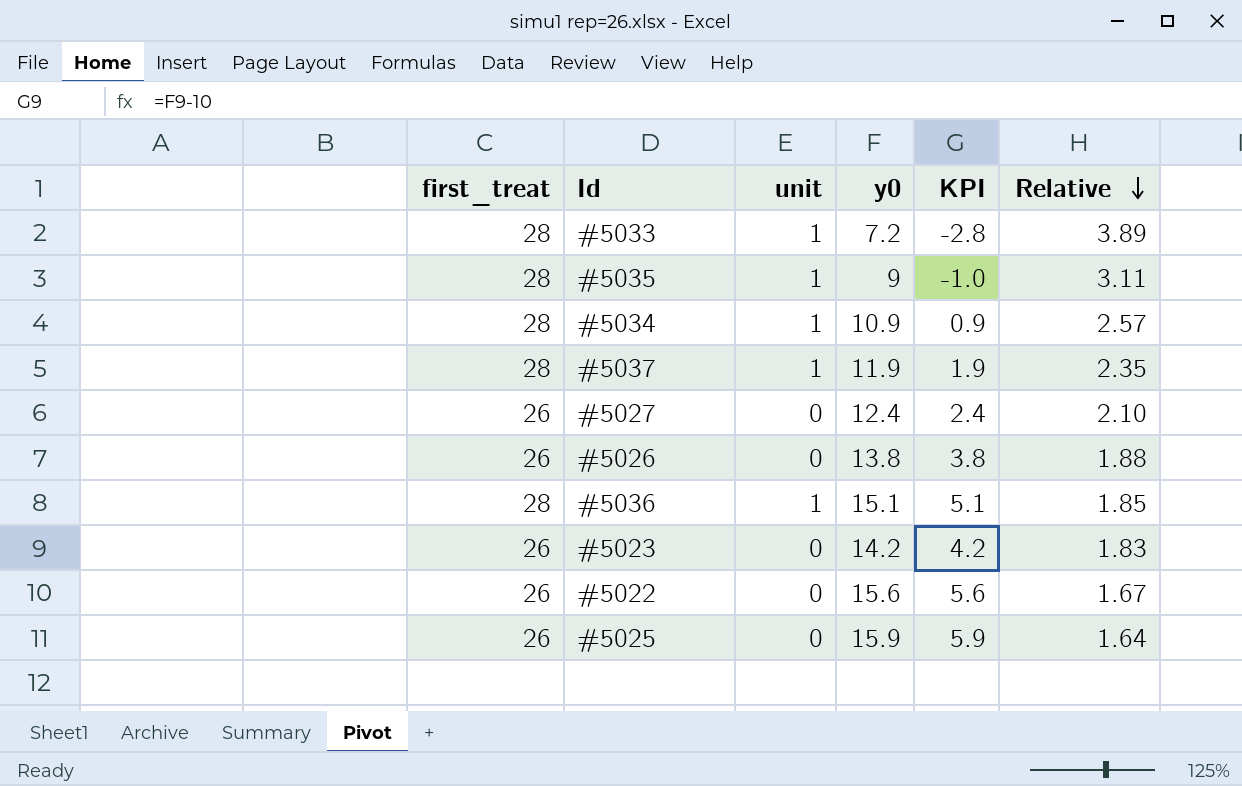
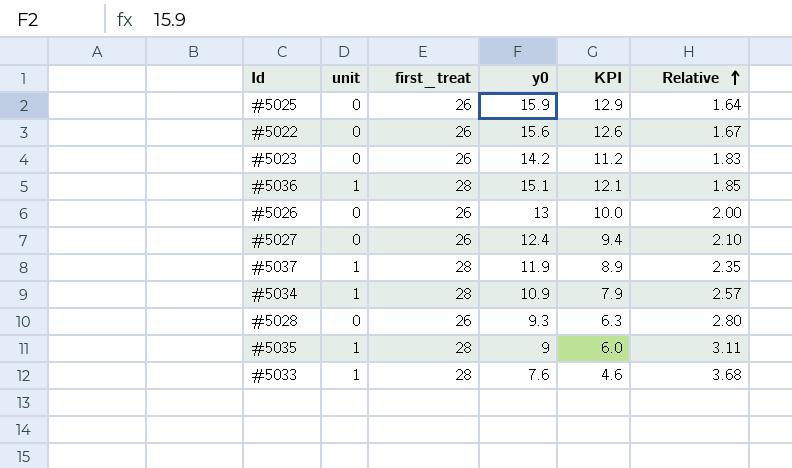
row order: Relative descending -> Relative ascending
column first_treat | position: 1 -> 3
column KPI | formula: [y0] - 10 -> [y0] - 3
#5026 | y0: 13.8 -> 13
#5026 | Relative: 1.88 -> 2.00
row #5028: none -> 0 | 26 | 9.3 | 6.3 | 2.80
#5033 | y0: 7.2 -> 7.6
#5033 | Relative: 3.89 -> 3.68

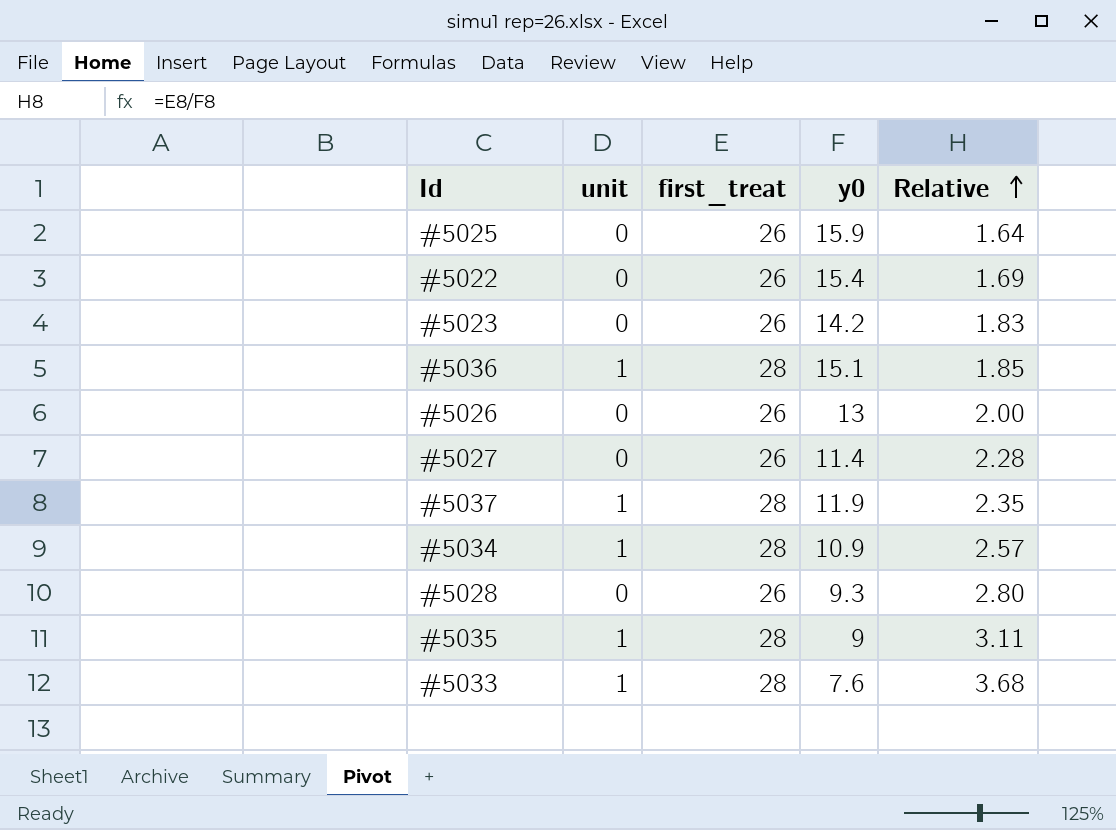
column KPI | formula: [y0] - 3 -> none
#5022 | y0: 15.6 -> 15.4
#5022 | Relative: 1.67 -> 1.69
#5027 | y0: 12.4 -> 11.4
#5027 | Relative: 2.10 -> 2.28

